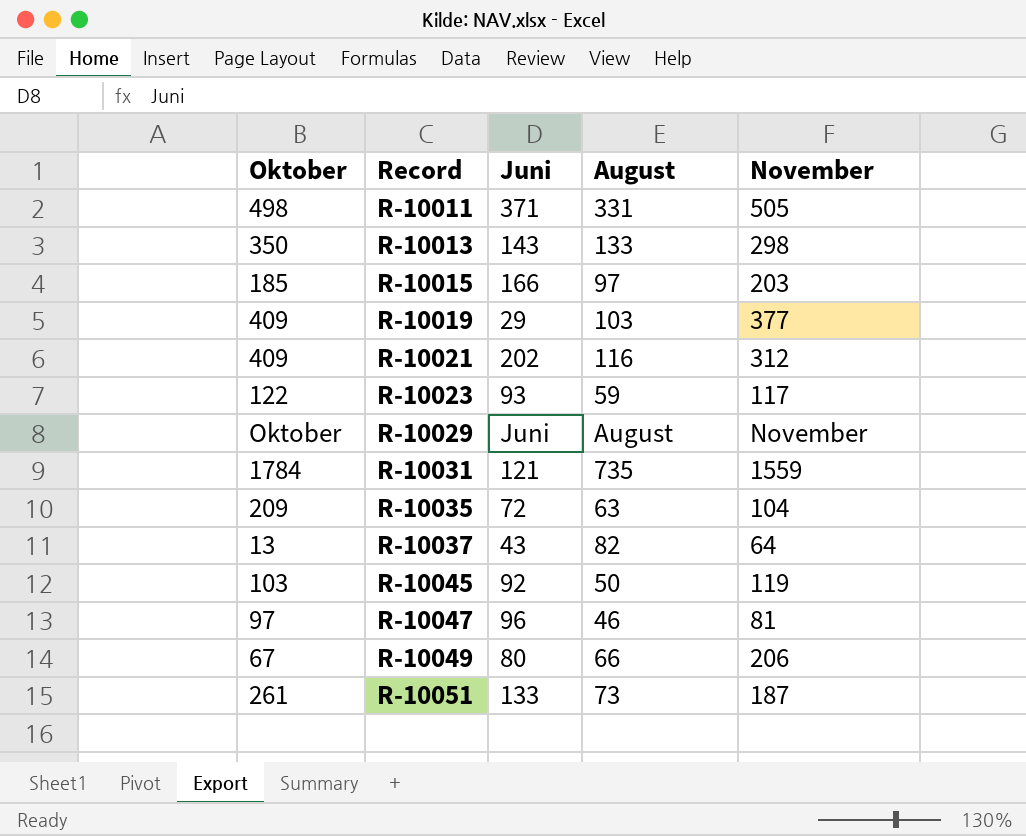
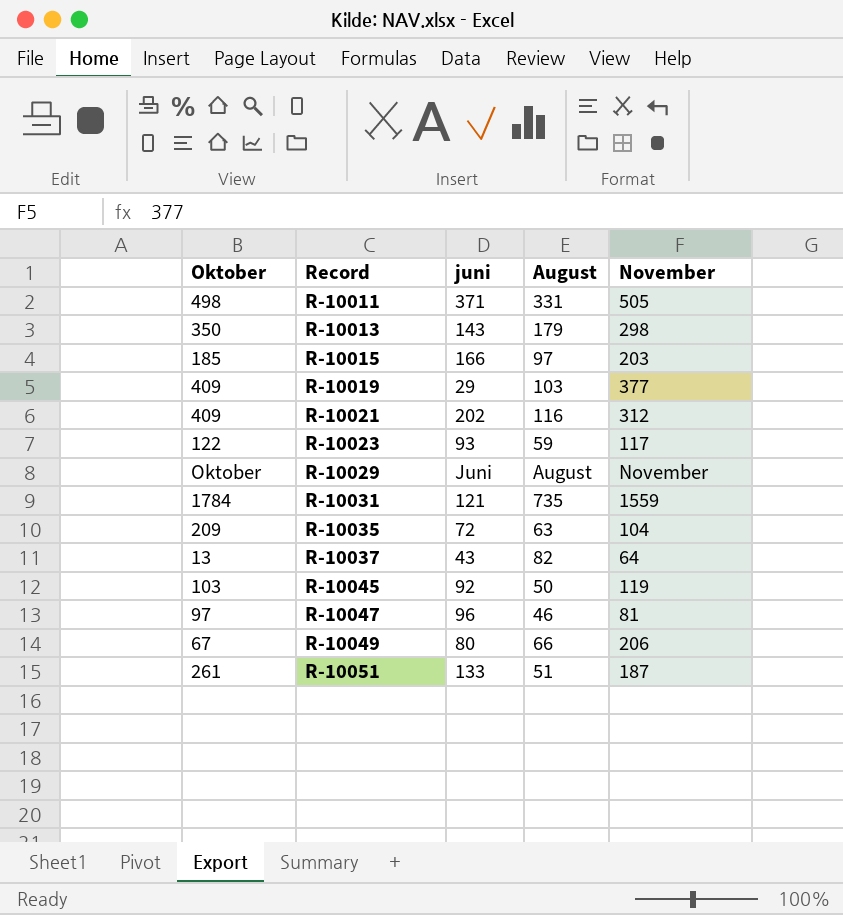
column name: Juni -> juni
R-10013 | August: 133 -> 179
R-10051 | August: 73 -> 51

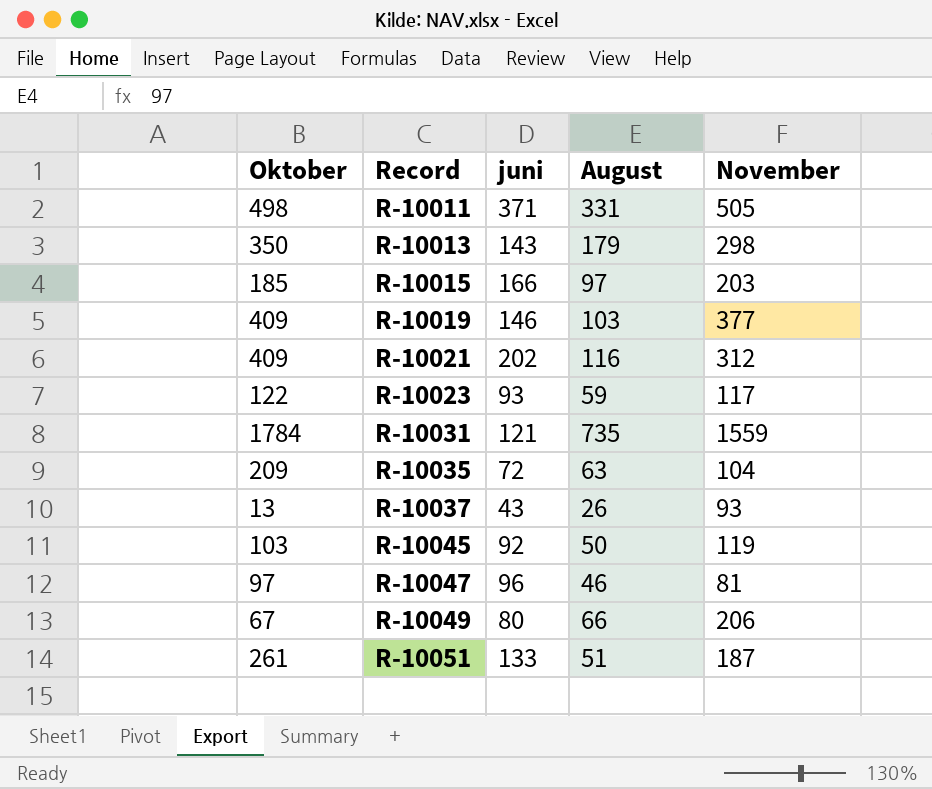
row R-10029: Oktober | Juni | August | November -> none
R-10019 | juni: 29 -> 146
R-10037 | August: 82 -> 26
R-10037 | November: 64 -> 93

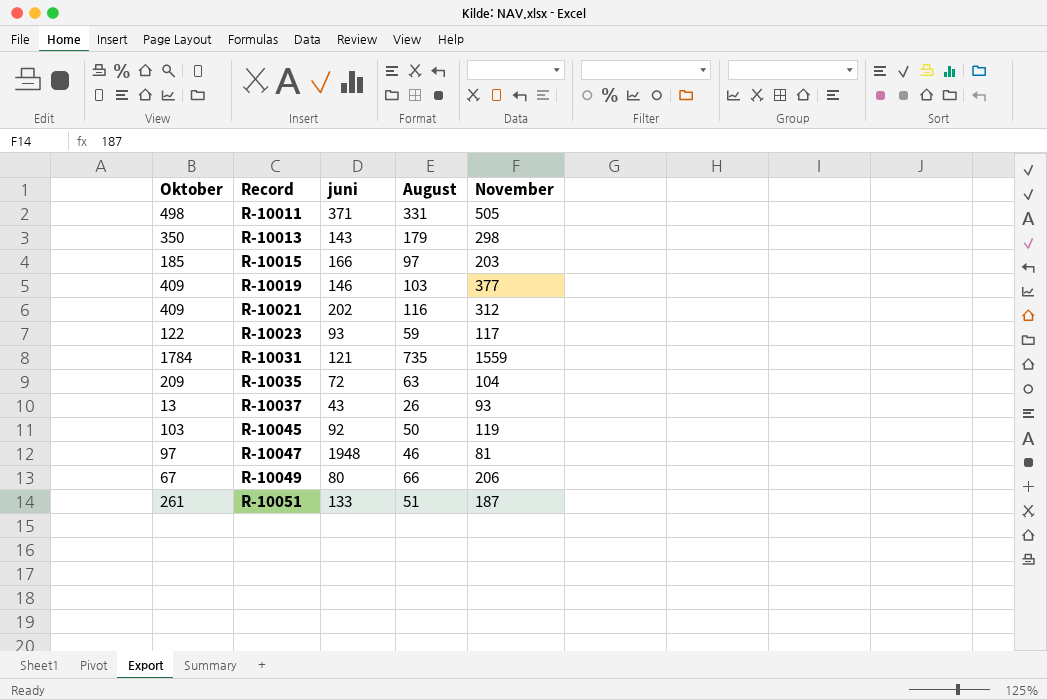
R-10047 | juni: 96 -> 1948

